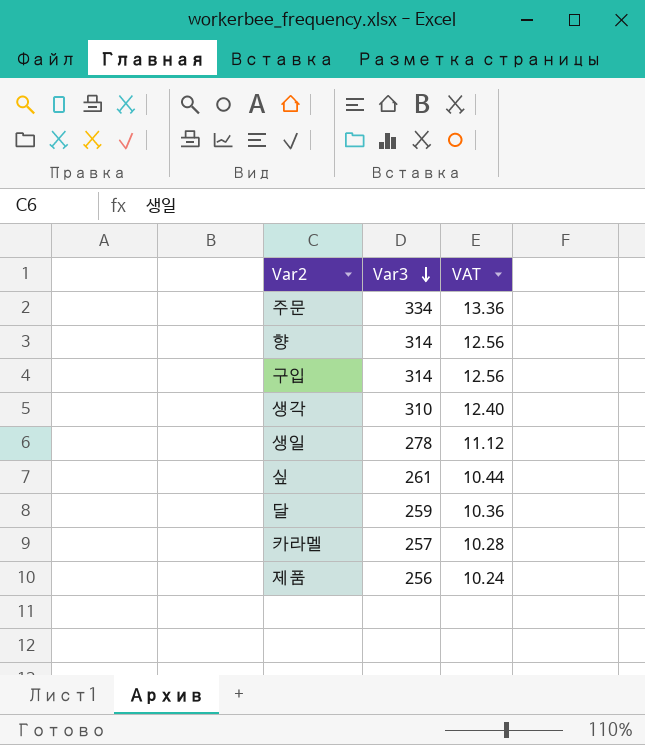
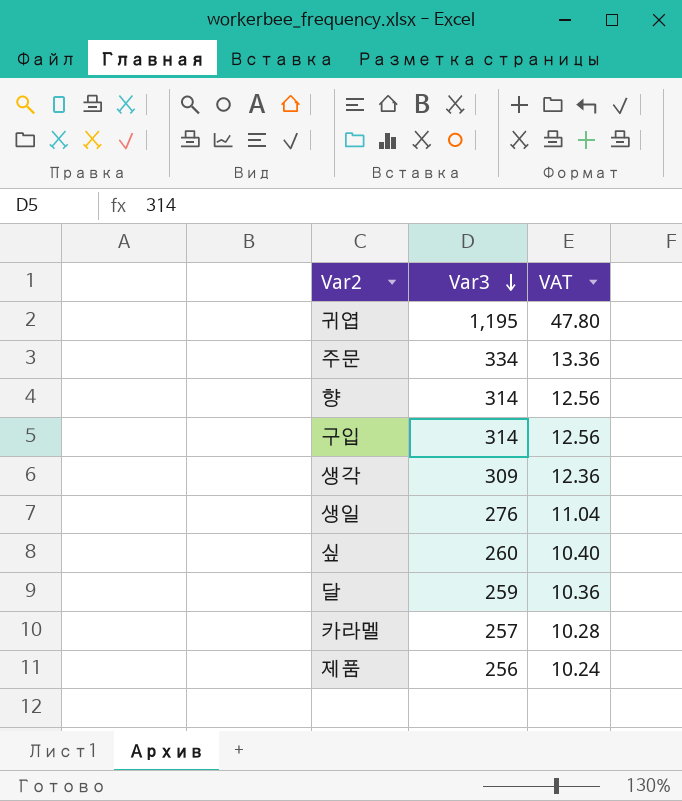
row 귀엽: none -> 1,195 | 47.80
생각 | Var3: 310 -> 309
생각 | VAT: 12.40 -> 12.36
생일 | Var3: 278 -> 276
생일 | VAT: 11.12 -> 11.04
싶 | Var3: 261 -> 260
싶 | VAT: 10.44 -> 10.40

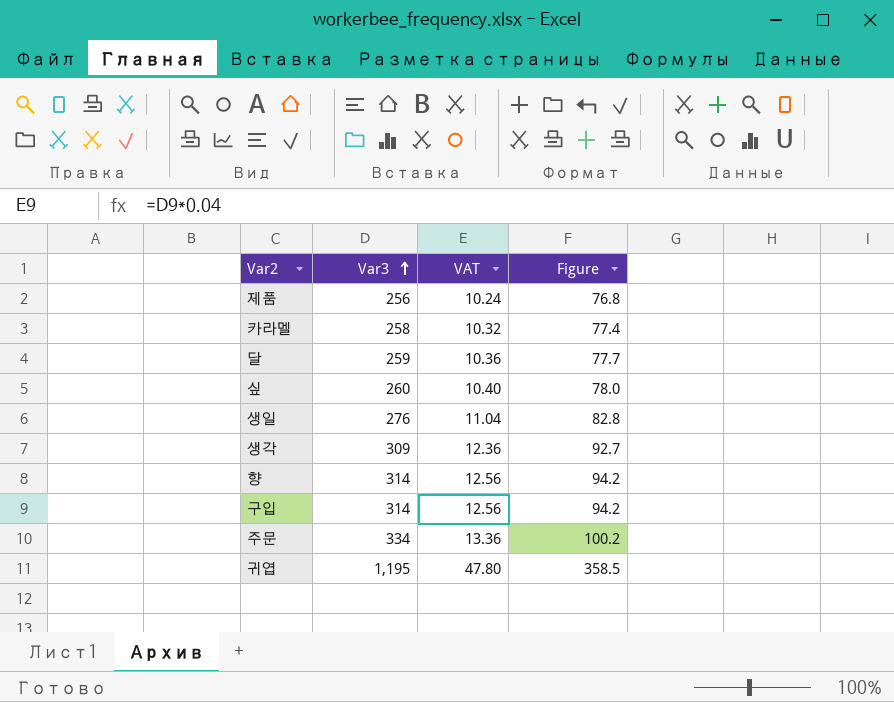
row order: Var3 descending -> Var3 ascending
column Figure | formula: none -> [Var3] * 0.3
카라멜 | Var3: 257 -> 258
카라멜 | VAT: 10.28 -> 10.32

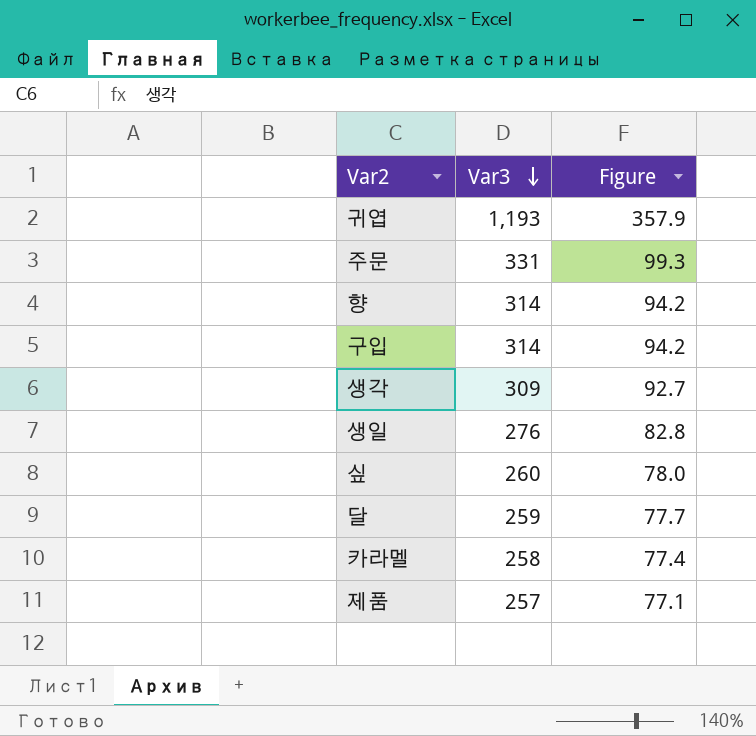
row order: Var3 ascending -> Var3 descending
column VAT | formula: [Var3] * 0.04 -> none
귀엽 | Var3: 1,195 -> 1,193
귀엽 | Figure: 358.5 -> 357.9
주문 | Var3: 334 -> 331
주문 | Figure: 100.2 -> 99.3
제품 | Var3: 256 -> 257
제품 | Figure: 76.8 -> 77.1

